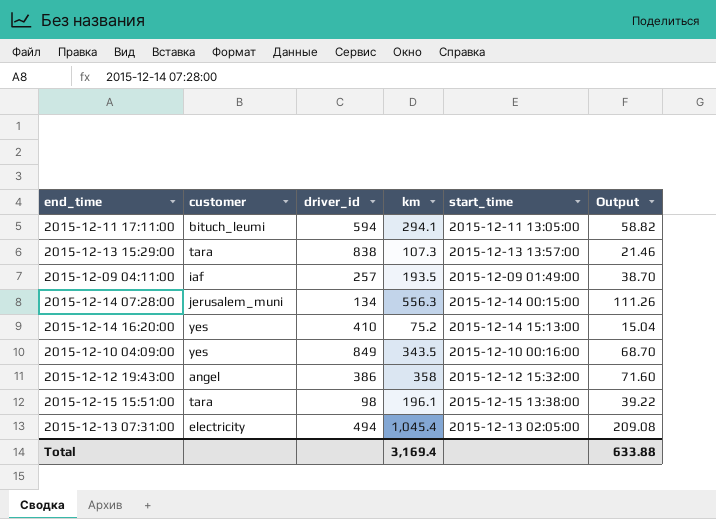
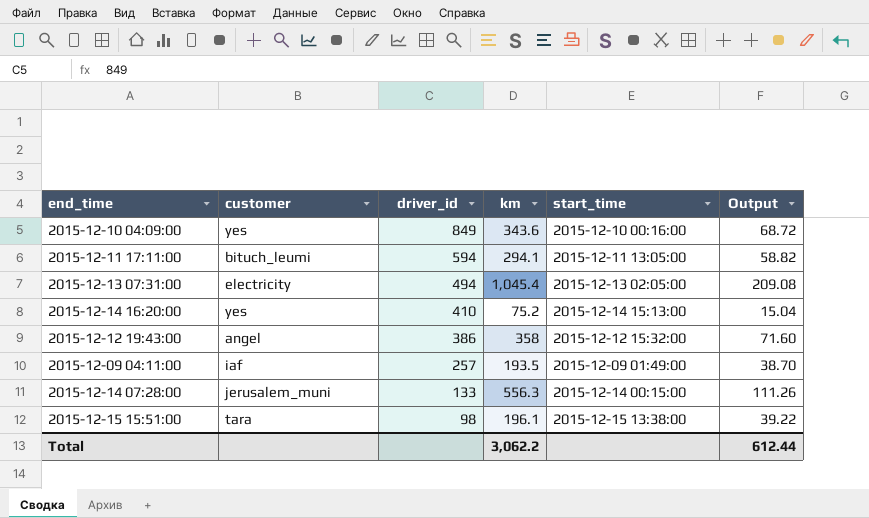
row order: none -> driver_id descending
row 2015-12-13 15:29:00: tara | 838 | 107.3 | 2015-12-13 13:57:00 | 21.46 -> none
2015-12-10 04:09:00 | km: 343.5 -> 343.6
2015-12-10 04:09:00 | Output: 68.70 -> 68.72
2015-12-14 07:28:00 | driver_id: 134 -> 133
Total | km: 3,169.4 -> 3,062.2
Total | Output: 633.88 -> 612.44

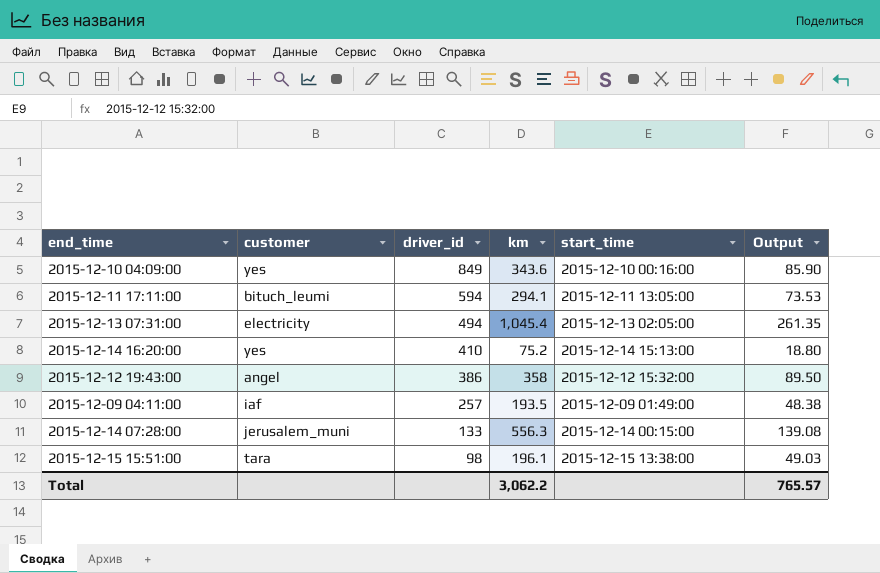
column Output | formula: [km] * 0.2 -> [km] * 0.25
Total | Output: 612.44 -> 765.57

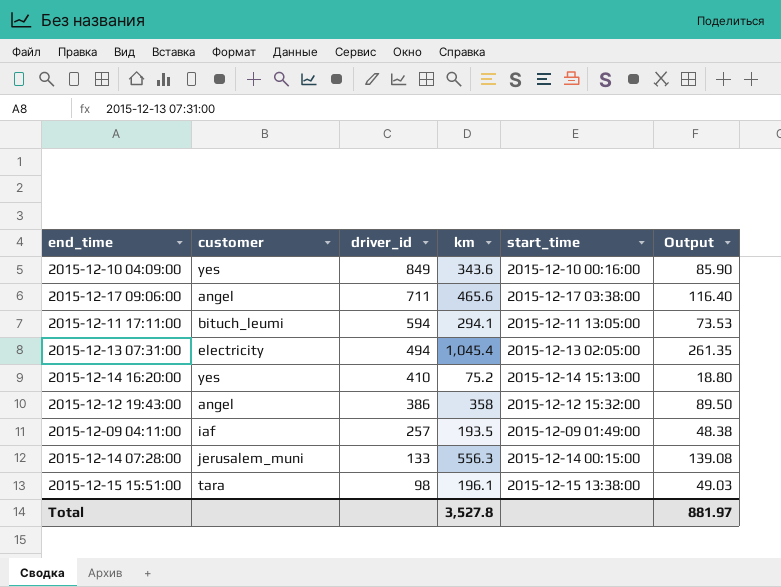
row 2015-12-17 09:06:00: none -> angel | 711 | 465.6 | 2015-12-17 03:38:00 | 116.40
Total | km: 3,062.2 -> 3,527.8
Total | Output: 765.57 -> 881.97

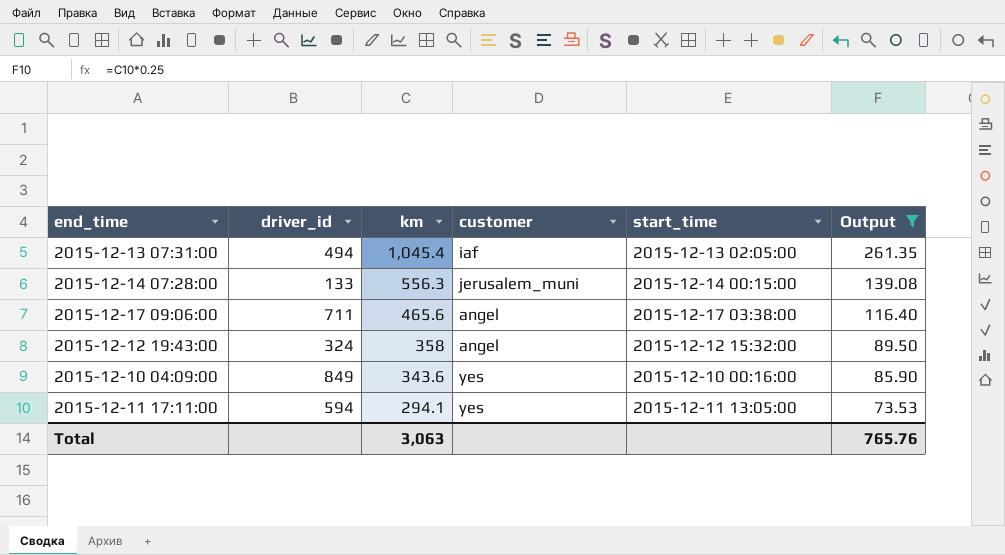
filter: none -> Output >= 73.53
row order: driver_id descending -> km descending
column customer | position: 2 -> 4
2015-12-13 07:31:00 | customer: electricity -> iaf
2015-12-12 19:43:00 | driver_id: 386 -> 324
2015-12-11 17:11:00 | customer: bituch_leumi -> yes
Total | km: 3,527.8 -> 3,063
Total | Output: 881.97 -> 765.76

